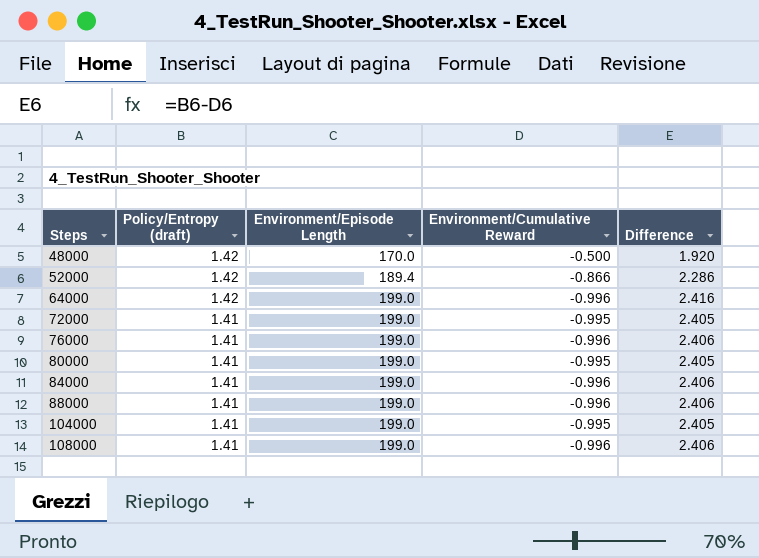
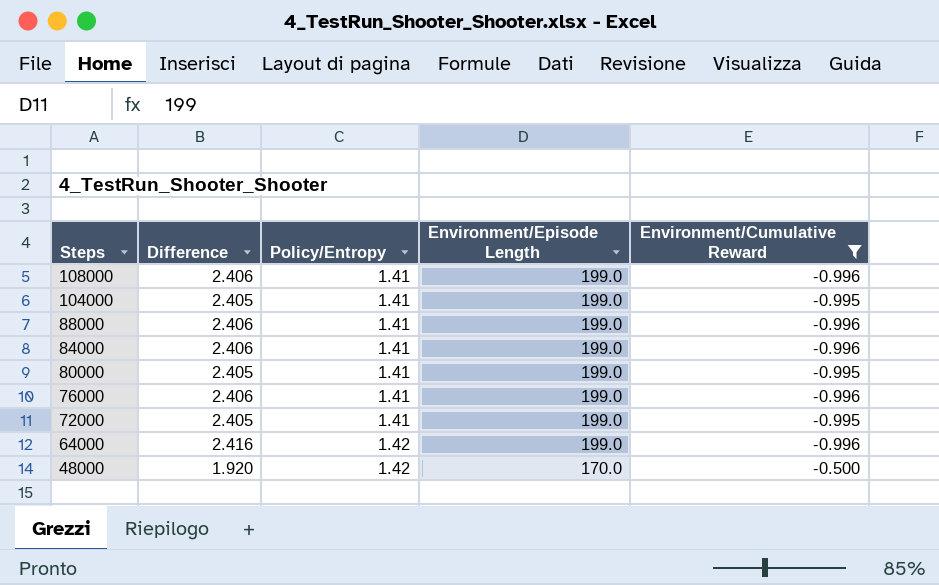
filter: none -> Environment/Cumulative Reward != -0.866
row order: Steps ascending -> Steps descending
column Difference | position: 5 -> 2
column name: Policy/Entropy (draft) -> Policy/Entropy

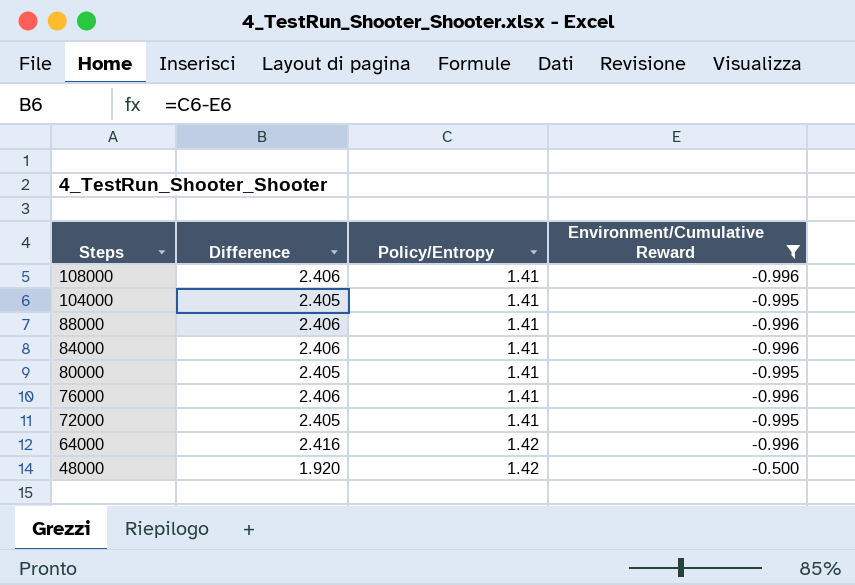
column Environment/Episode Length | position: 4 -> none

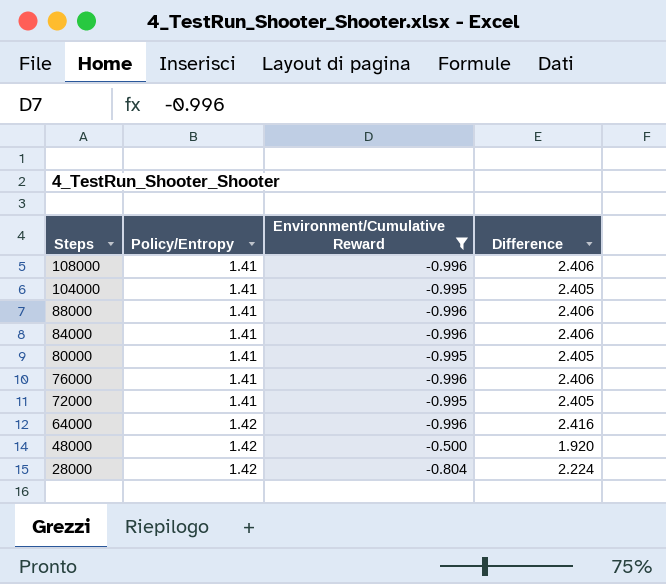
column Difference | position: 2 -> 4
row 28000: none -> 1.42 | -0.804 | 2.224

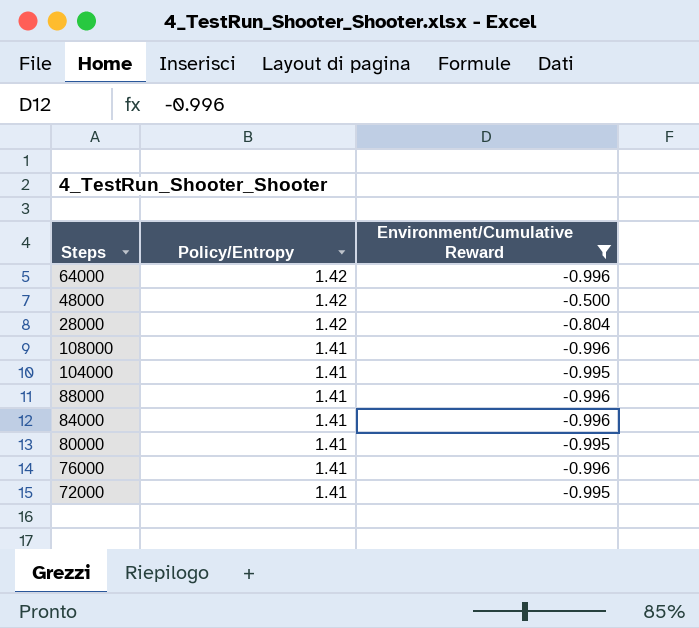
row order: Steps descending -> Policy/Entropy descending
column Difference | formula: [Policy/Entropy] - [Environment/Cumulative Reward] -> none

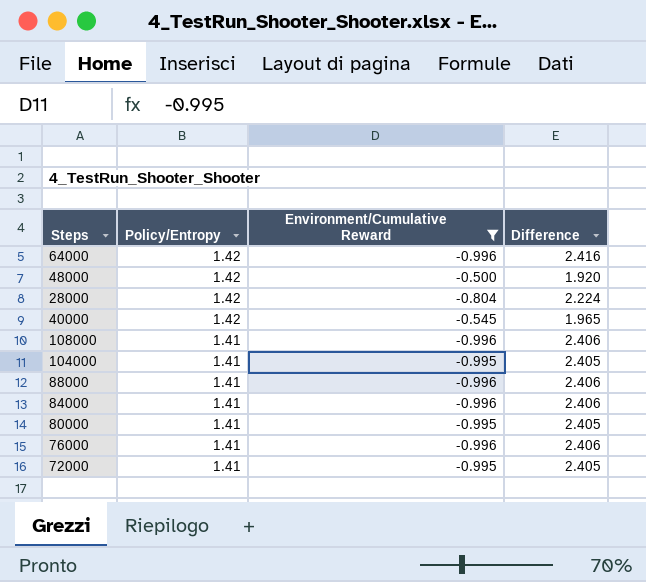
column Difference | formula: none -> [Policy/Entropy] - [Environment/Cumulative Reward]
row 40000: none -> 1.42 | -0.545 | 1.965

